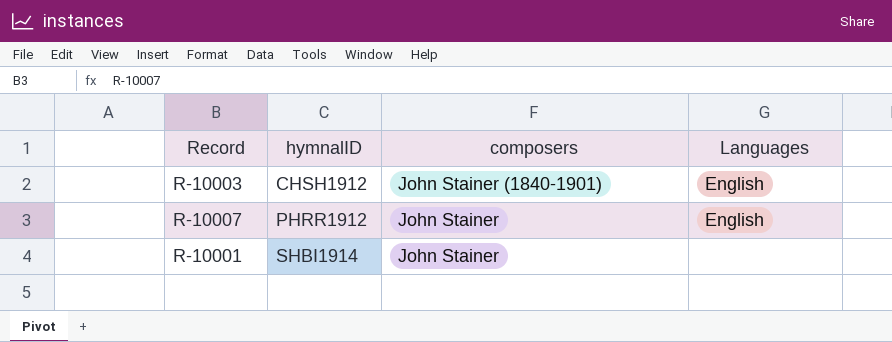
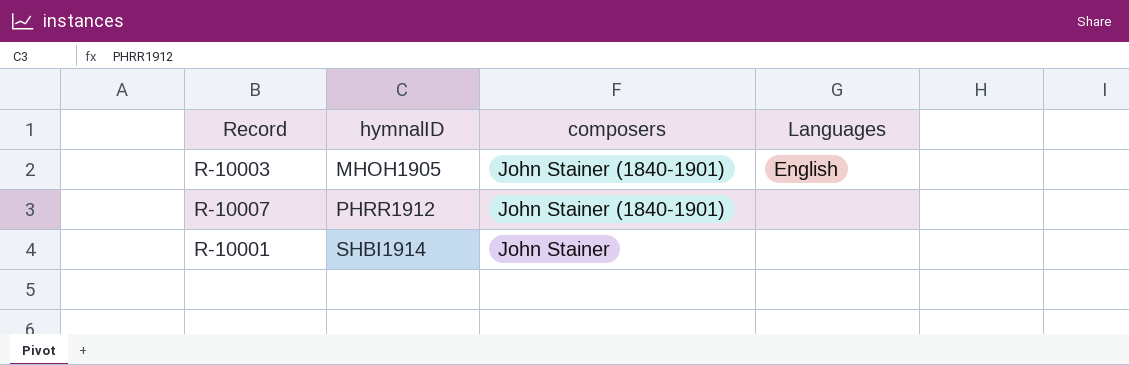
R-10003 | hymnalID: CHSH1912 -> MHOH1905
R-10007 | composers: John Stainer -> John Stainer (1840-1901)
R-10007 | Languages: English -> none

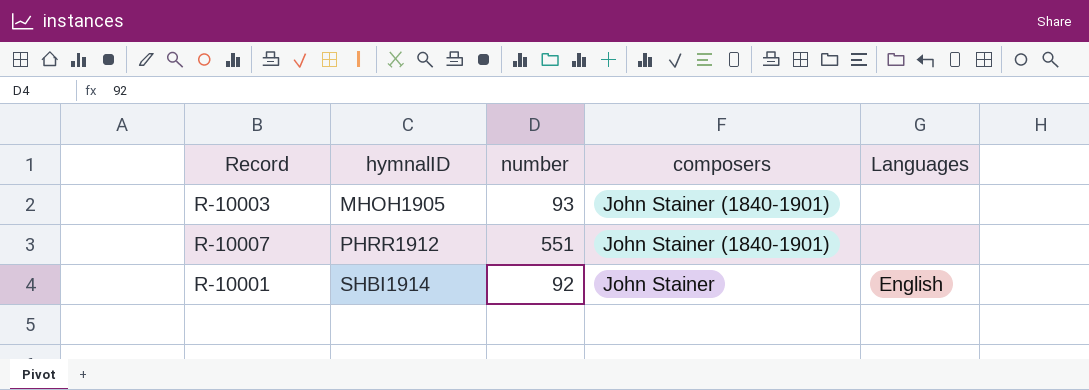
column number | position: none -> 3
R-10003 | Languages: English -> none
R-10001 | Languages: none -> English

